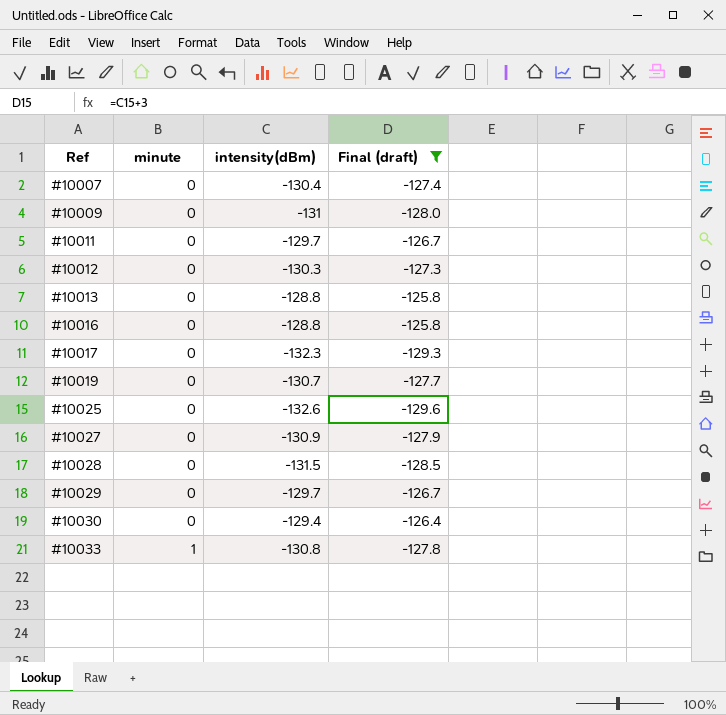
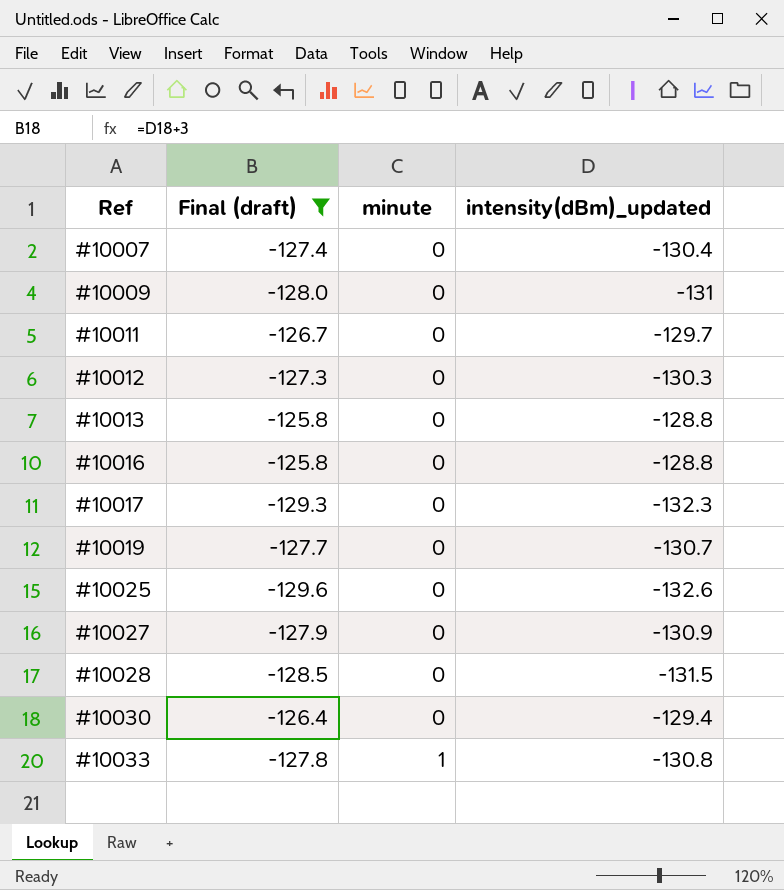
column Final (draft) | position: 4 -> 2
column name: intensity(dBm) -> intensity(dBm)_updated
row #10029: 0 | -129.7 | -126.7 -> none

